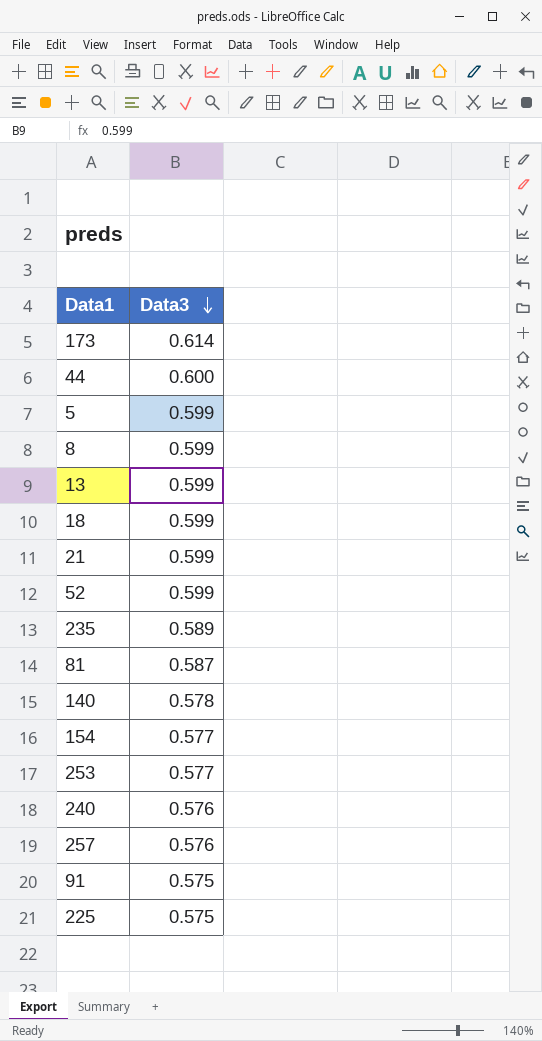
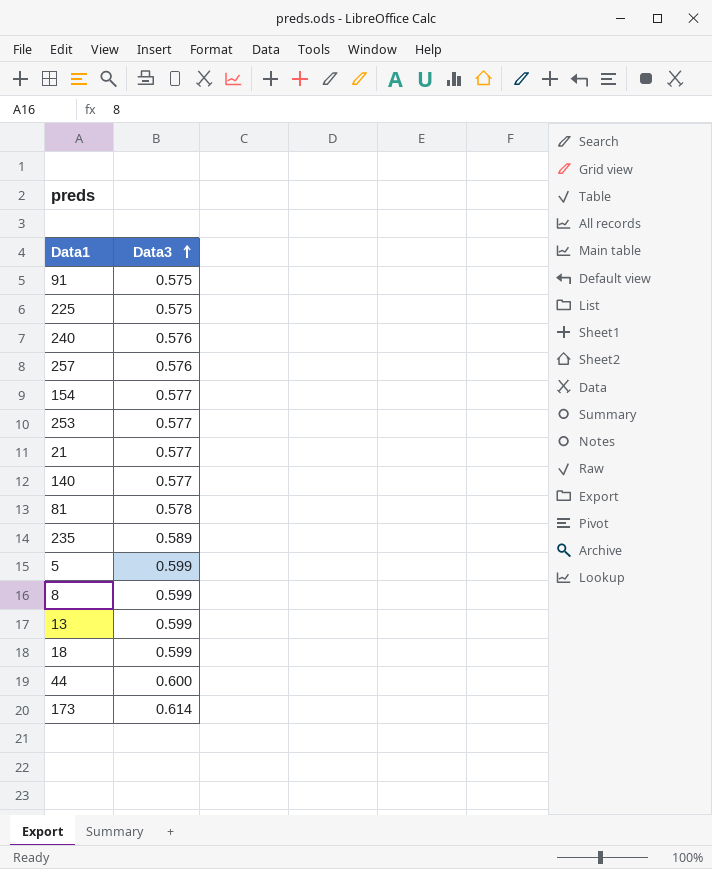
row order: Data3 descending -> Data3 ascending
row 52: 0.599 -> none
21 | Data3: 0.599 -> 0.577
140 | Data3: 0.578 -> 0.577
81 | Data3: 0.587 -> 0.578

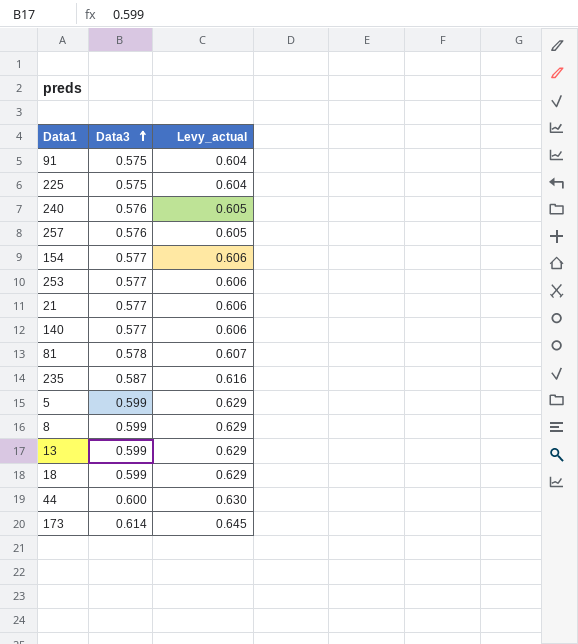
column Levy_actual | formula: none -> [Data3] * 1.05
235 | Data3: 0.589 -> 0.587

